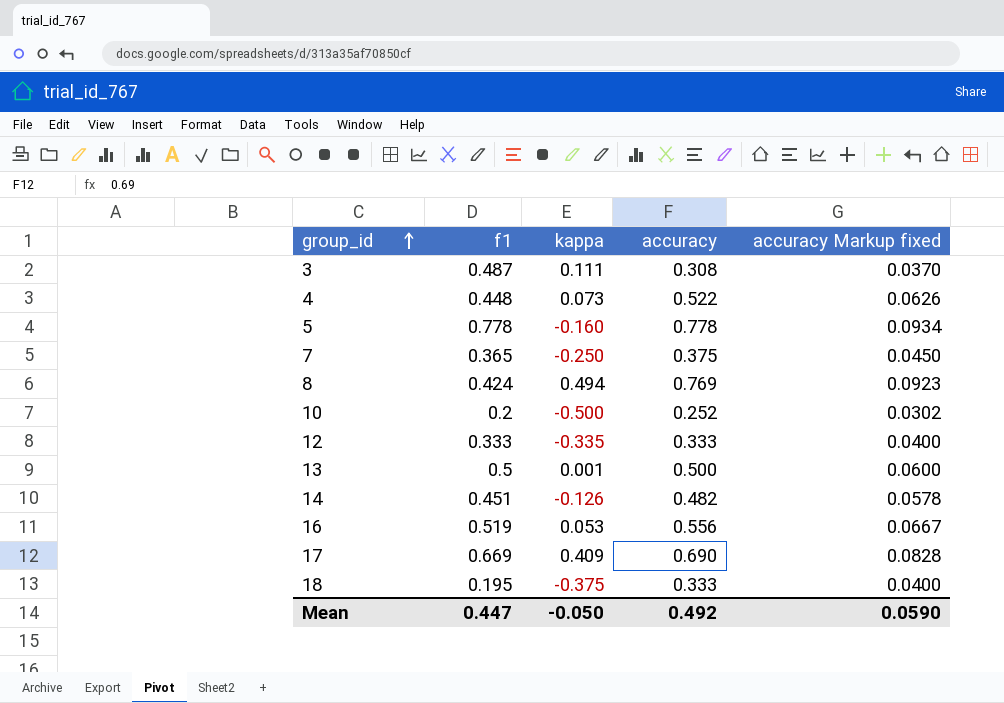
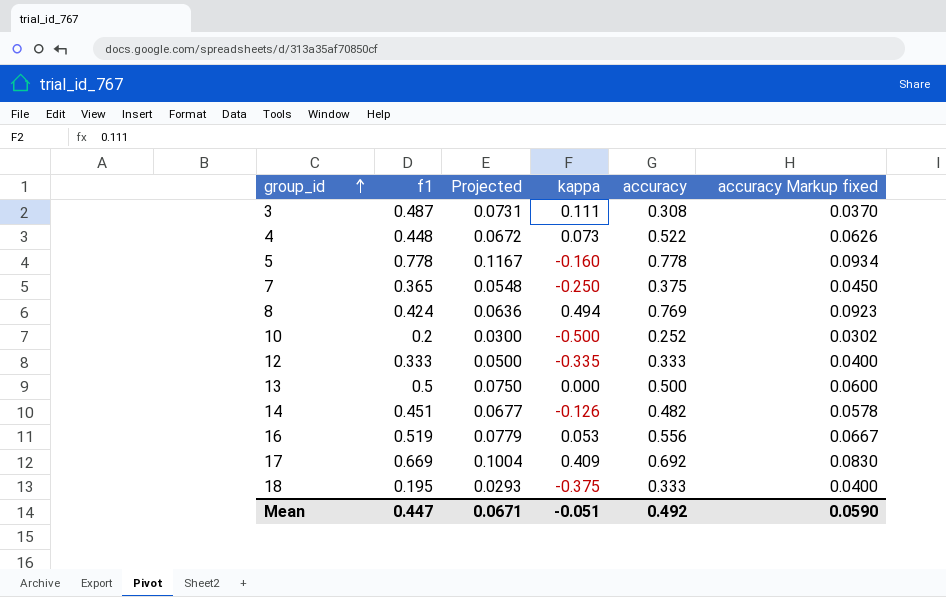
column Projected | formula: none -> [f1] * 0.15
13 | kappa: 0.001 -> 0.000
17 | accuracy: 0.690 -> 0.692
17 | accuracy Markup fixed: 0.0828 -> 0.0830
Mean | kappa: -0.050 -> -0.051

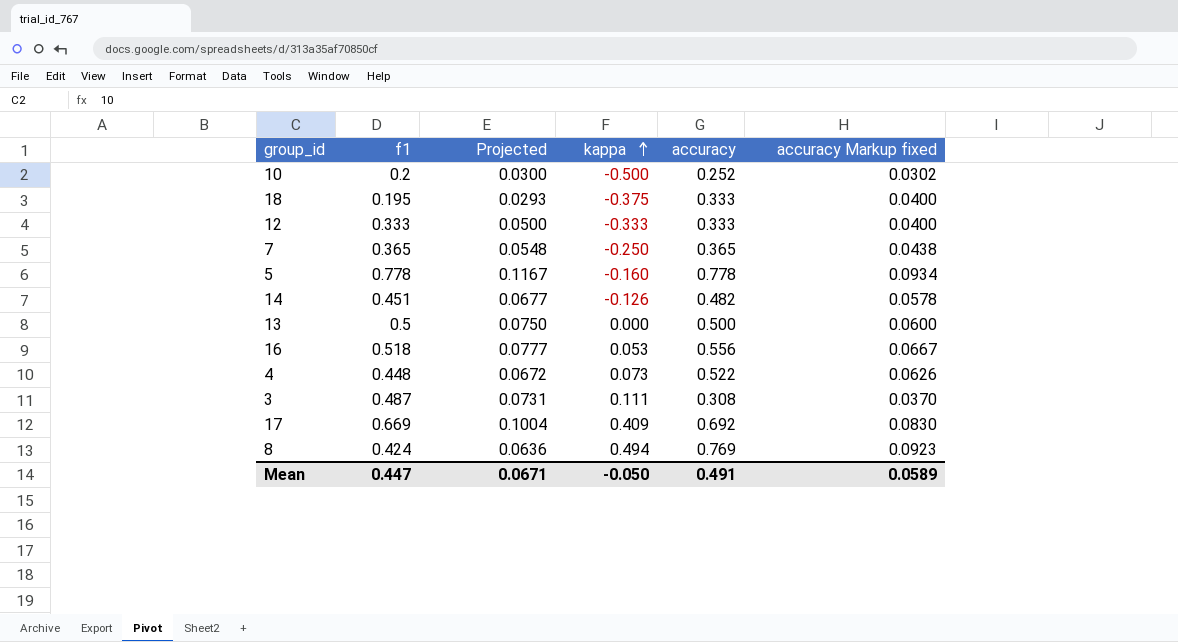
row order: group_id ascending -> kappa ascending
12 | kappa: -0.335 -> -0.333
7 | accuracy: 0.375 -> 0.365
7 | accuracy Markup fixed: 0.0450 -> 0.0438
16 | f1: 0.519 -> 0.518
16 | Projected: 0.0779 -> 0.0777
Mean | kappa: -0.051 -> -0.050
Mean | accuracy: 0.492 -> 0.491
Mean | accuracy Markup fixed: 0.0590 -> 0.0589

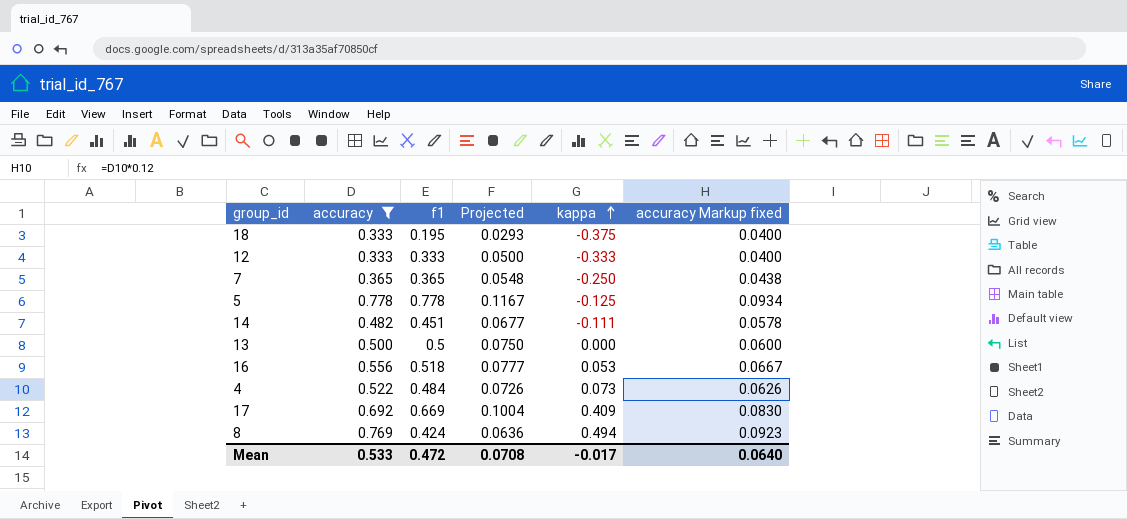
filter: none -> accuracy >= 0.333
column accuracy | position: 5 -> 2
5 | kappa: -0.160 -> -0.125
14 | kappa: -0.126 -> -0.111
4 | f1: 0.448 -> 0.484
4 | Projected: 0.0672 -> 0.0726
Mean | accuracy: 0.491 -> 0.533
Mean | f1: 0.447 -> 0.472
Mean | Projected: 0.0671 -> 0.0708
Mean | kappa: -0.050 -> -0.017
Mean | accuracy Markup fixed: 0.0589 -> 0.0640

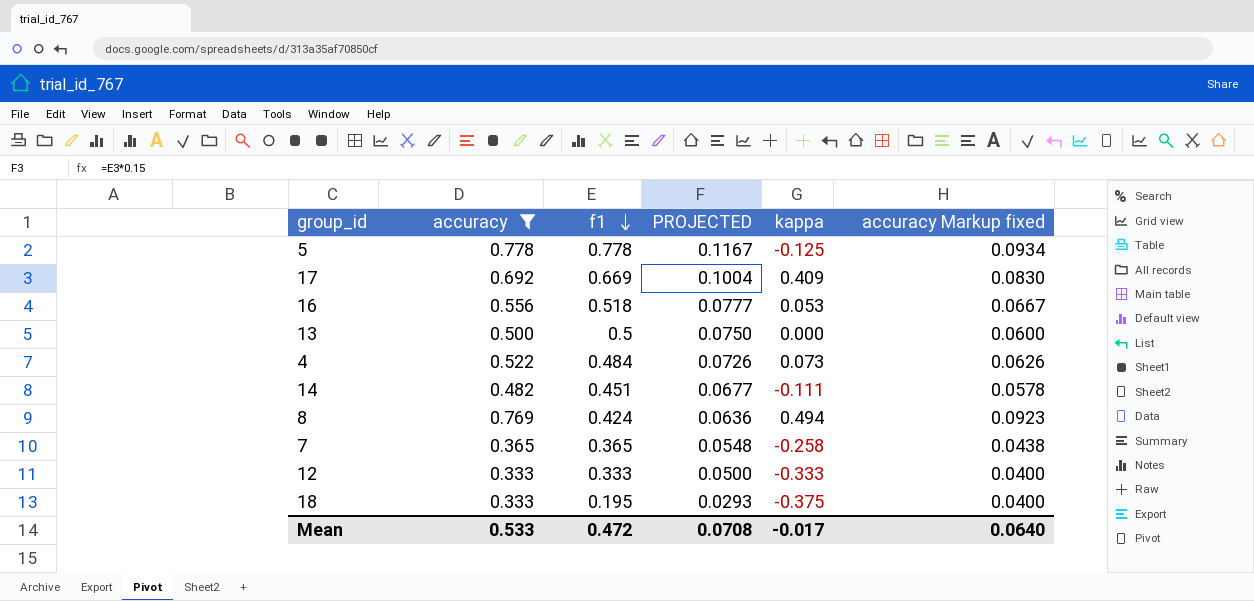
row order: kappa ascending -> f1 descending
column name: Projected -> PROJECTED
7 | kappa: -0.250 -> -0.258

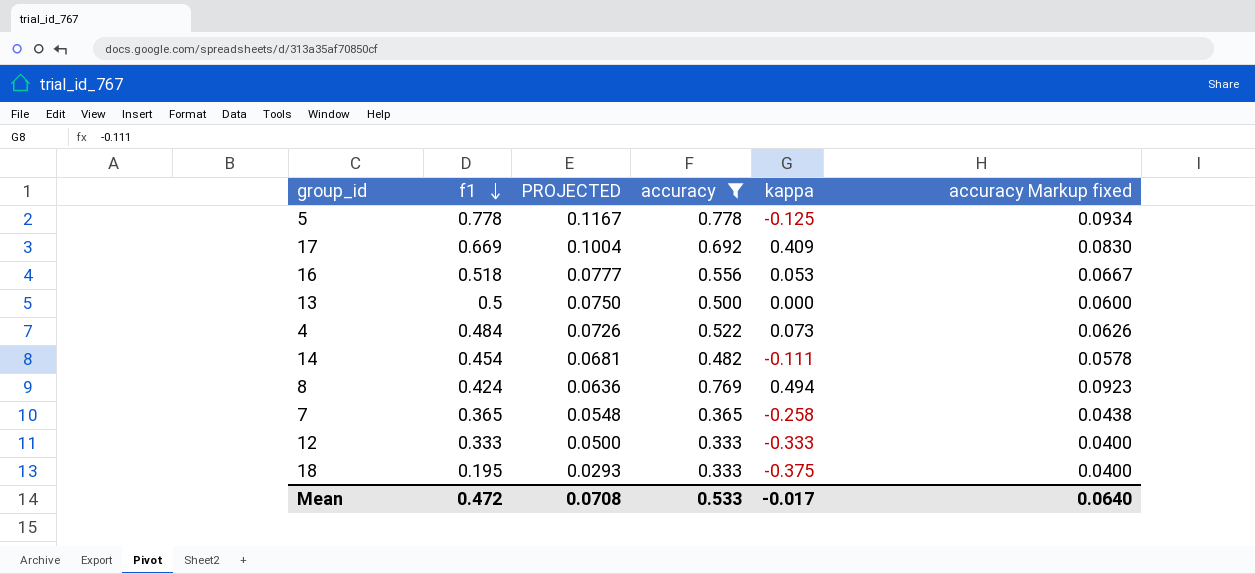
column accuracy | position: 2 -> 4
14 | f1: 0.451 -> 0.454
14 | PROJECTED: 0.0677 -> 0.0681

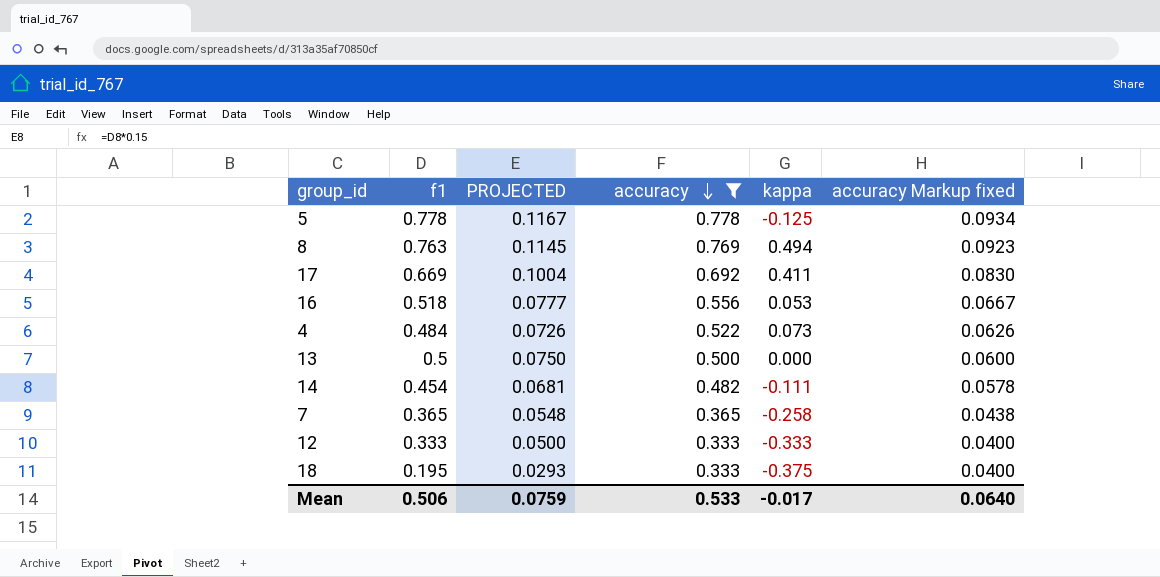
row order: f1 descending -> accuracy descending
8 | f1: 0.424 -> 0.763
8 | PROJECTED: 0.0636 -> 0.1145
17 | kappa: 0.409 -> 0.411
Mean | f1: 0.472 -> 0.506
Mean | PROJECTED: 0.0708 -> 0.0759

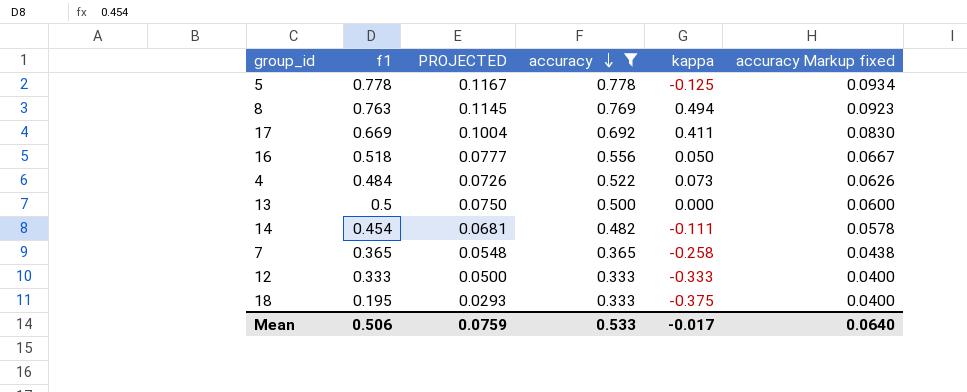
16 | kappa: 0.053 -> 0.050

